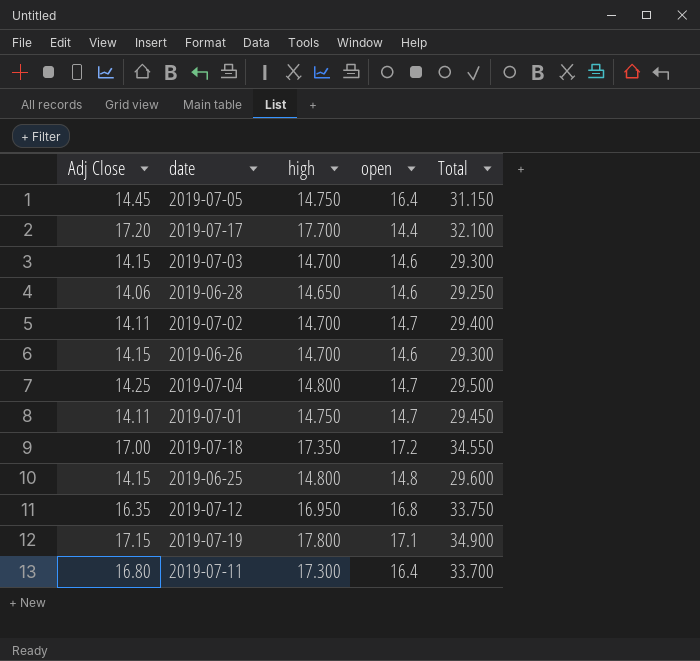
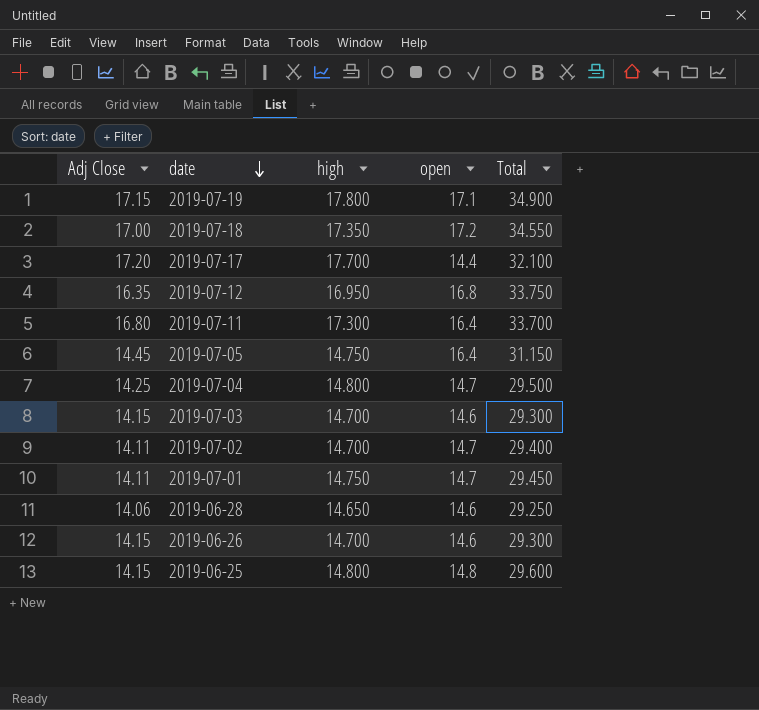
row order: none -> date descending

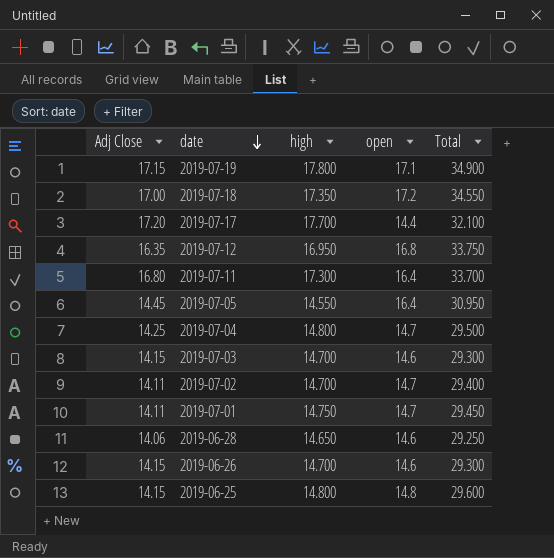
2019-07-05 | high: 14.750 -> 14.550
2019-07-05 | Total: 31.150 -> 30.950

